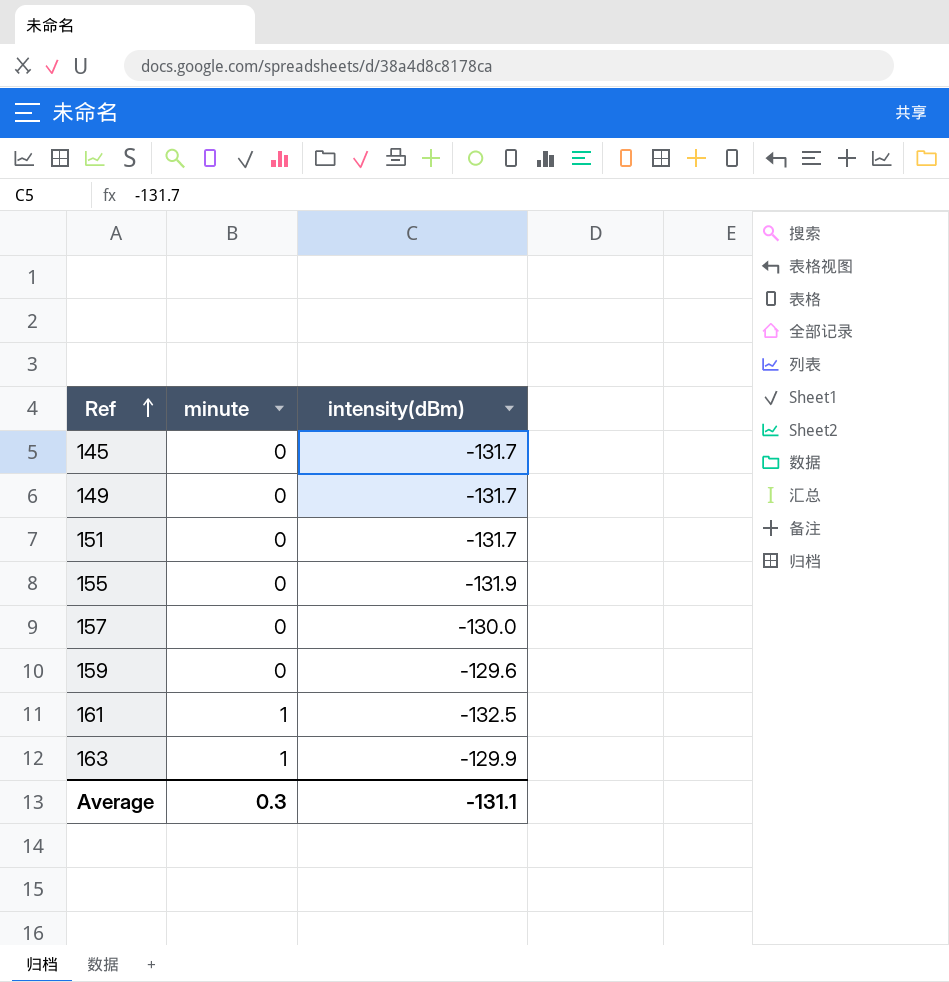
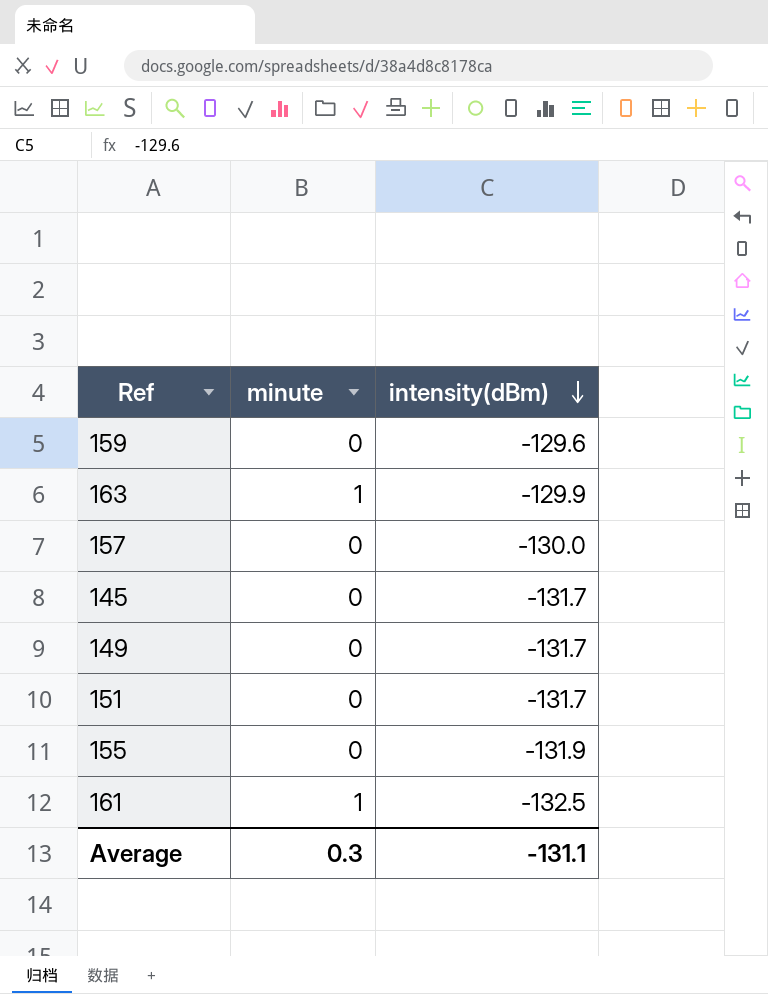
row order: Ref ascending -> intensity(dBm) descending

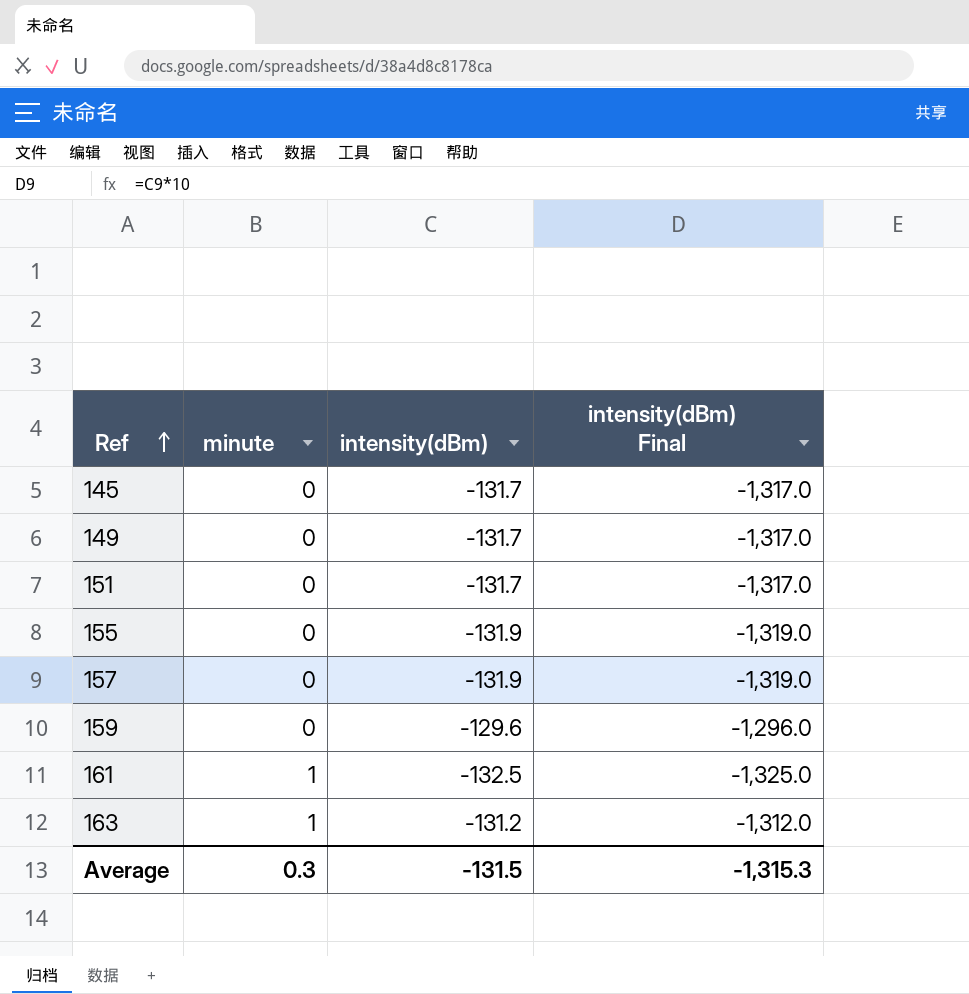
row order: intensity(dBm) descending -> Ref ascending
column intensity(dBm) Final | formula: none -> [intensity(dBm)] * 10
157 | intensity(dBm): -130.0 -> -131.9
163 | intensity(dBm): -129.9 -> -131.2
Average | intensity(dBm): -131.1 -> -131.5

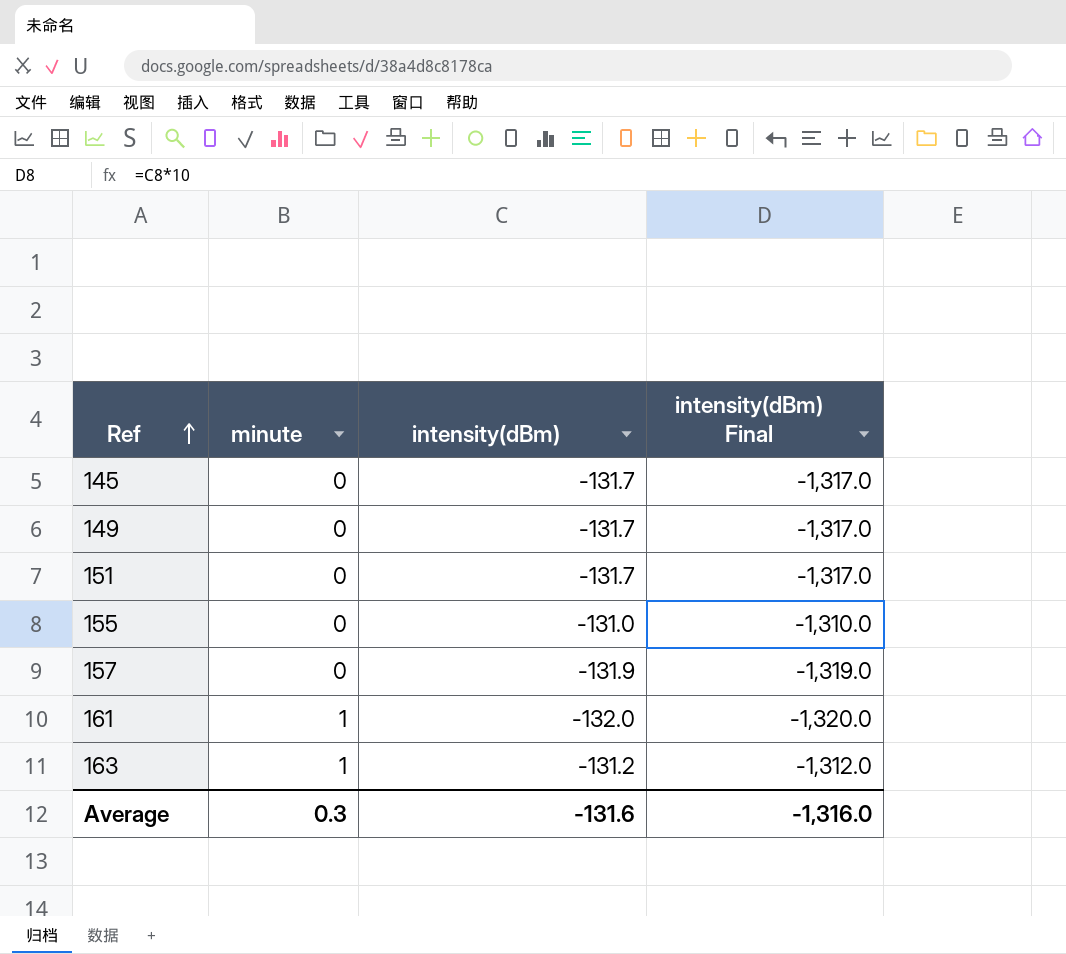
row 159: 0 | -129.6 | -1,296.0 -> none
155 | intensity(dBm): -131.9 -> -131.0
155 | intensity(dBm) Final: -1,319.0 -> -1,310.0
161 | intensity(dBm): -132.5 -> -132.0
161 | intensity(dBm) Final: -1,325.0 -> -1,320.0
Average | intensity(dBm): -131.5 -> -131.6
Average | intensity(dBm) Final: -1,315.3 -> -1,316.0

